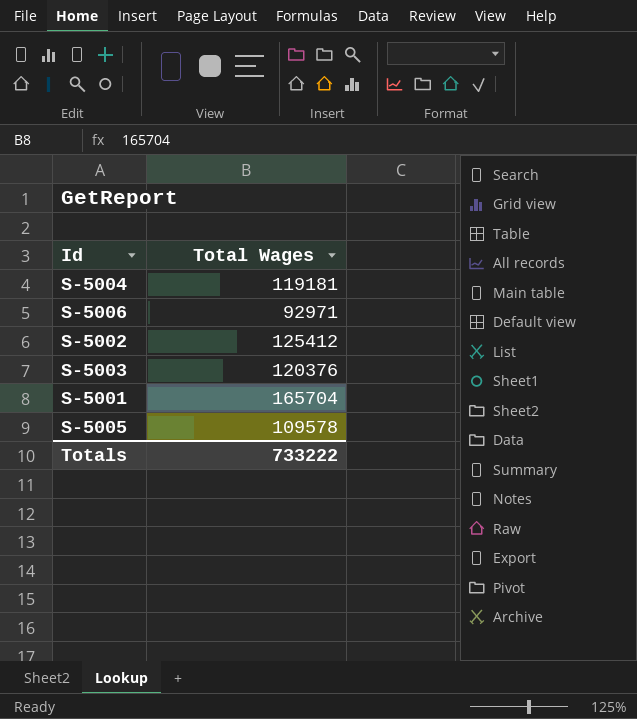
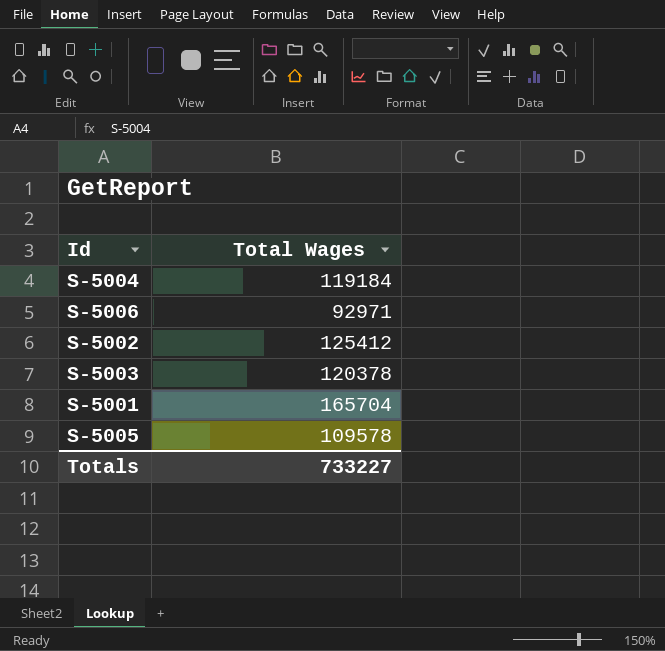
S-5004 | Total Wages: 119181 -> 119184
S-5003 | Total Wages: 120376 -> 120378
Totals | Total Wages: 733222 -> 733227

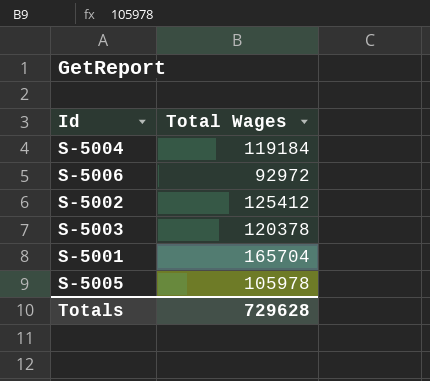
S-5006 | Total Wages: 92971 -> 92972
S-5005 | Total Wages: 109578 -> 105978
Totals | Total Wages: 733227 -> 729628

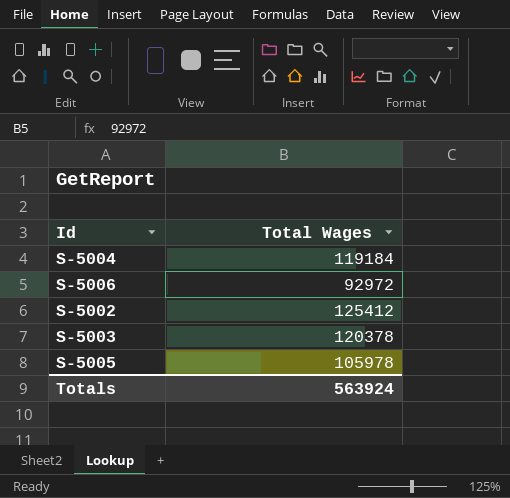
row S-5001: 165704 -> none
Totals | Total Wages: 729628 -> 563924

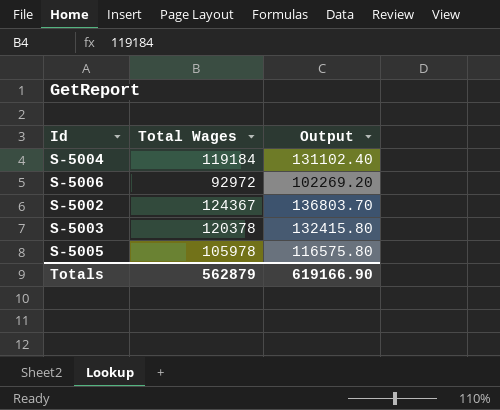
column Output | formula: none -> [Total Wages] * 1.1
S-5002 | Total Wages: 125412 -> 124367
Totals | Total Wages: 563924 -> 562879

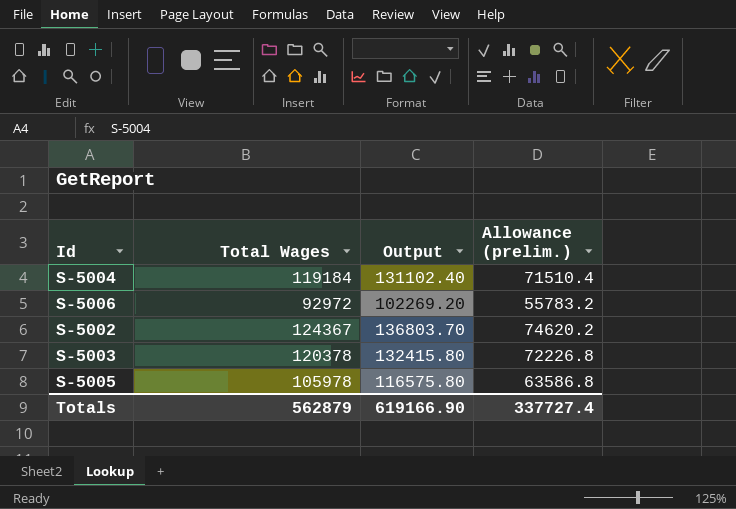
column Allowance (prelim.) | formula: none -> [Total Wages] * 0.6

